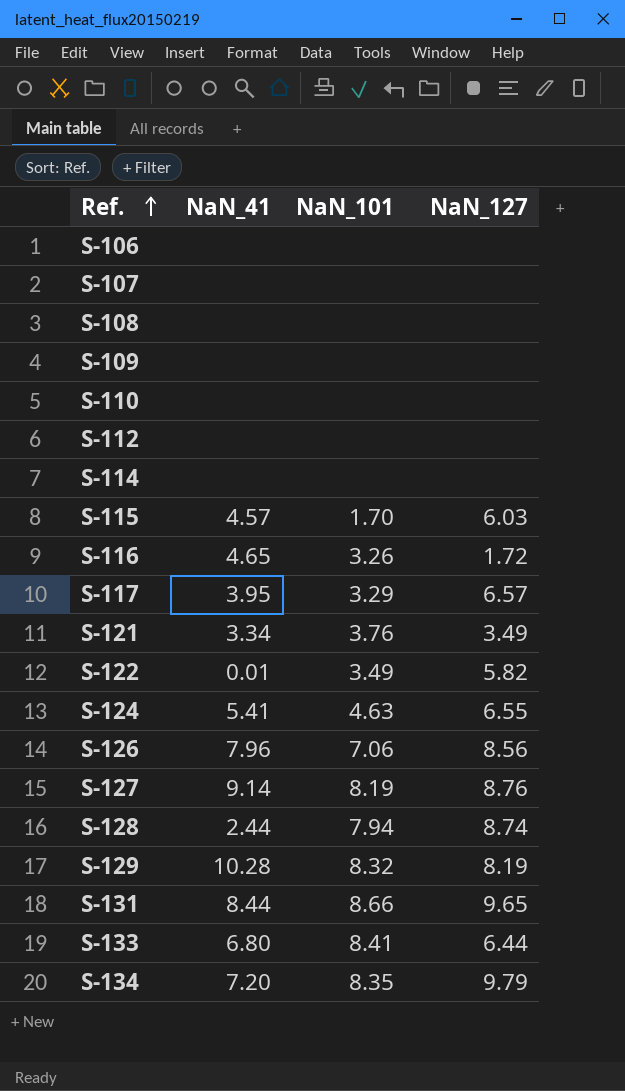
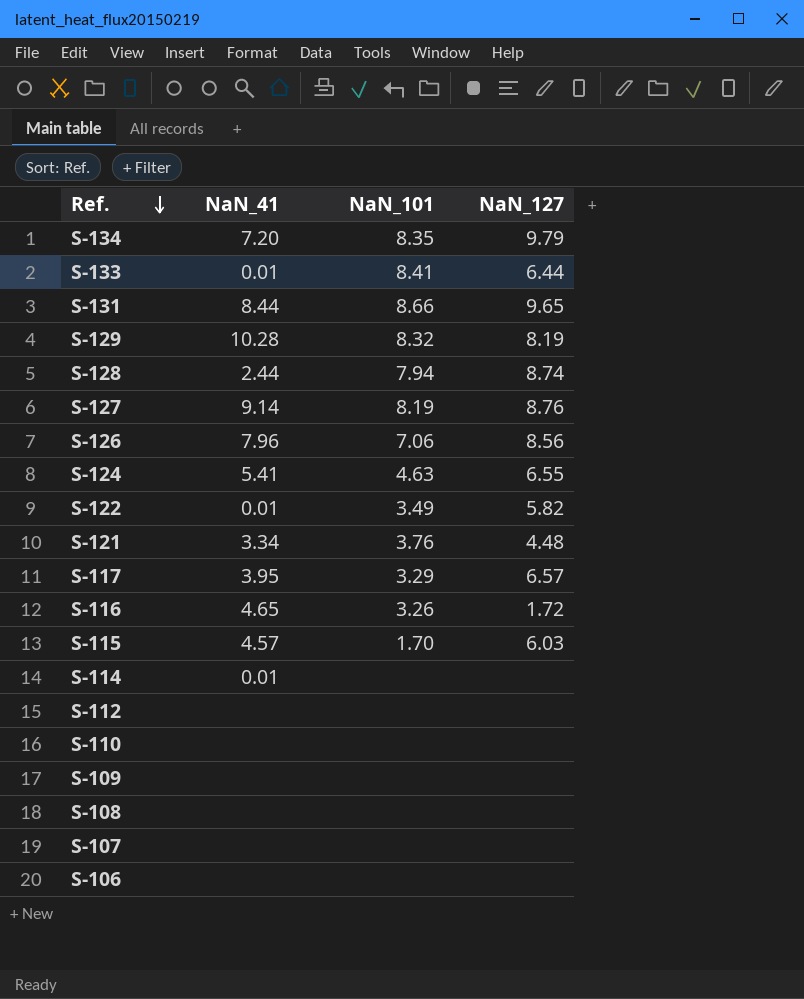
row order: Ref. ascending -> Ref. descending
S-133 | NaN_41: 6.80 -> 0.01
S-121 | NaN_127: 3.49 -> 4.48
S-114 | NaN_41: none -> 0.01

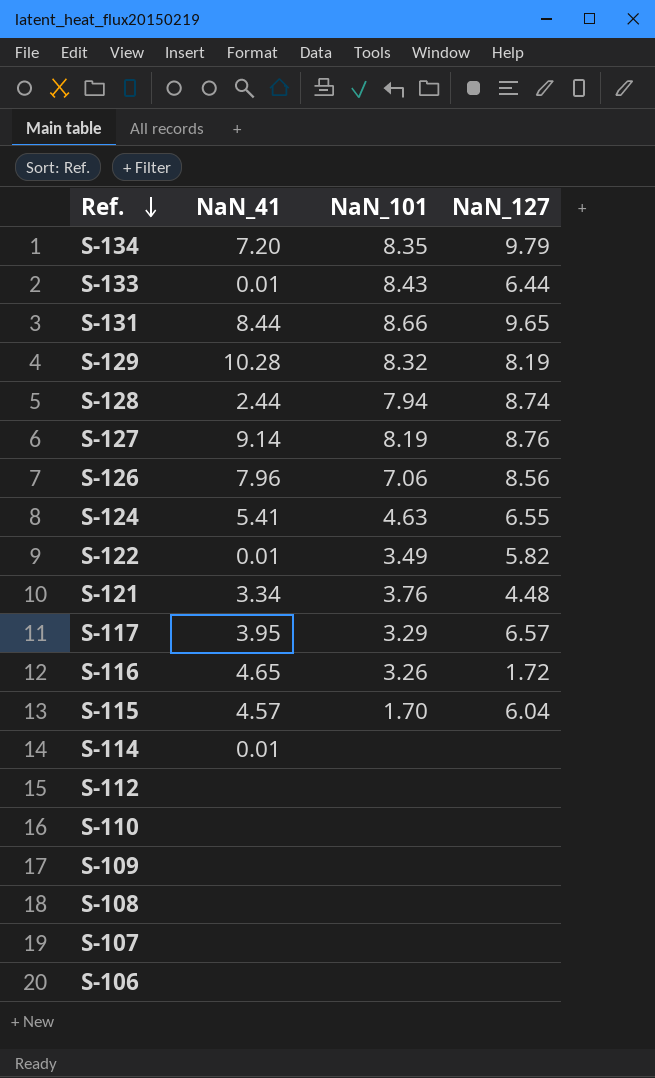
S-133 | NaN_101: 8.41 -> 8.43
S-115 | NaN_127: 6.03 -> 6.04

